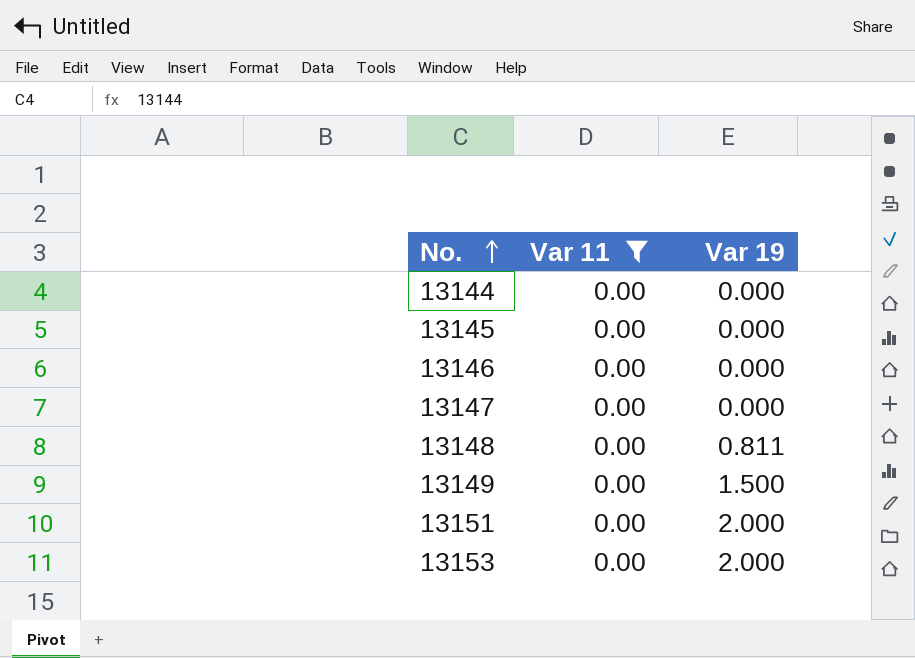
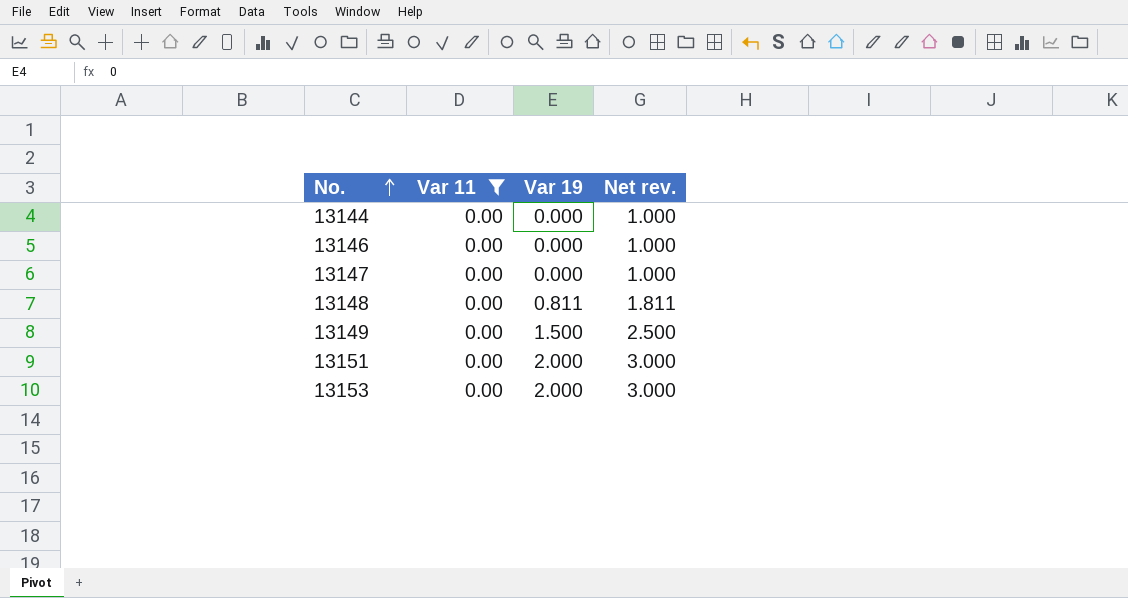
column Net rev. | formula: none -> [Var 19] + 1
row 13145: 0.00 | 0.000 -> none

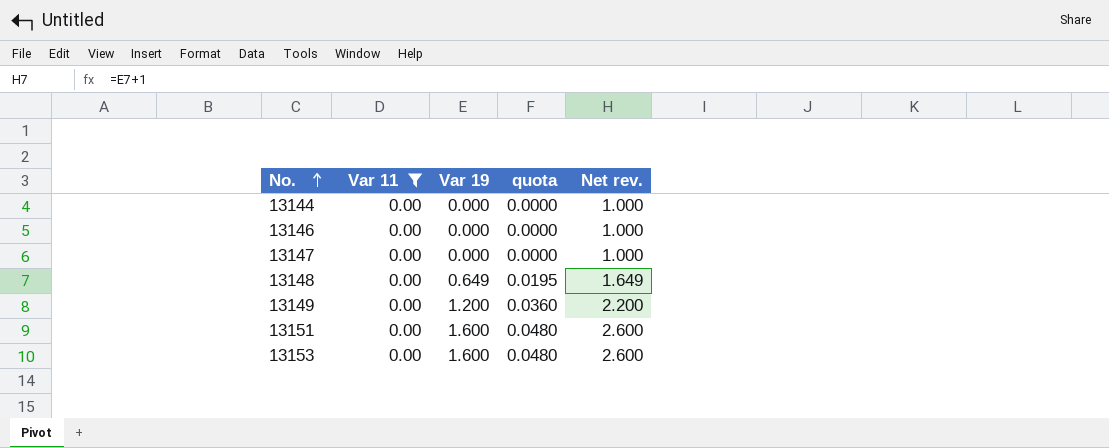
column quota | formula: none -> [Var 19] * 0.03
13148 | Var 19: 0.811 -> 0.649
13148 | Net rev.: 1.811 -> 1.649
13149 | Var 19: 1.500 -> 1.200
13149 | Net rev.: 2.500 -> 2.200
13151 | Var 19: 2.000 -> 1.600
13151 | Net rev.: 3.000 -> 2.600
13153 | Var 19: 2.000 -> 1.600
13153 | Net rev.: 3.000 -> 2.600

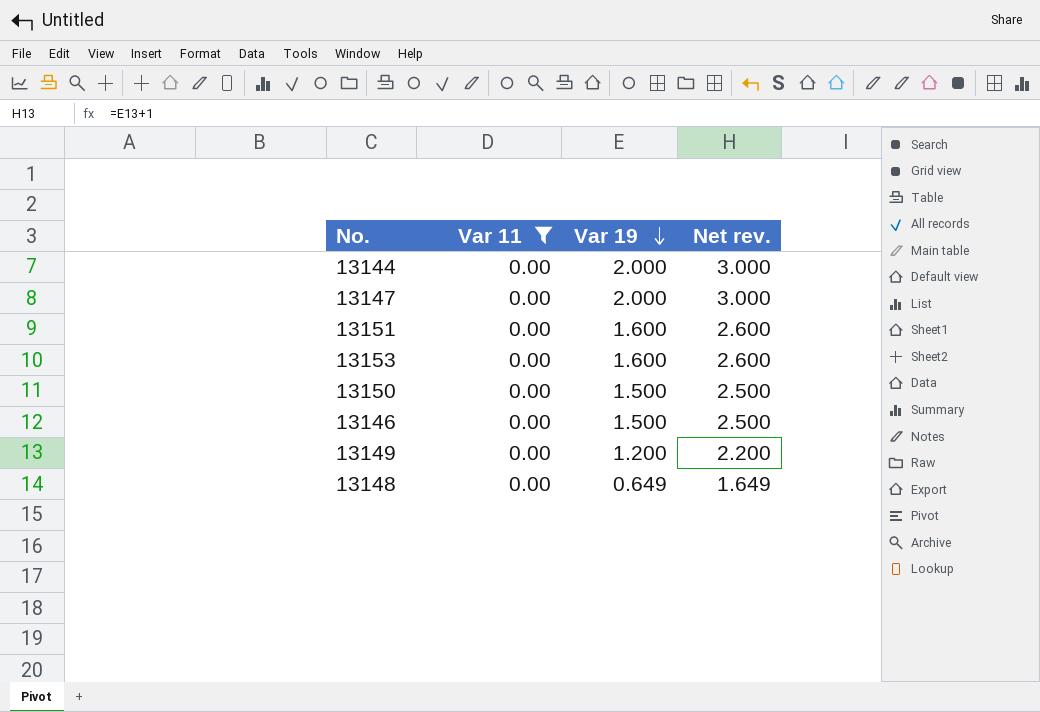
row order: No. ascending -> Var 19 descending
column quota | formula: [Var 19] * 0.03 -> none
13144 | Var 19: 0.000 -> 2.000
13144 | Net rev.: 1.000 -> 3.000
13147 | Var 19: 0.000 -> 2.000
13147 | Net rev.: 1.000 -> 3.000
row 13150: none -> 0.00 | 1.500 | 2.500
13146 | Var 19: 0.000 -> 1.500
13146 | Net rev.: 1.000 -> 2.500

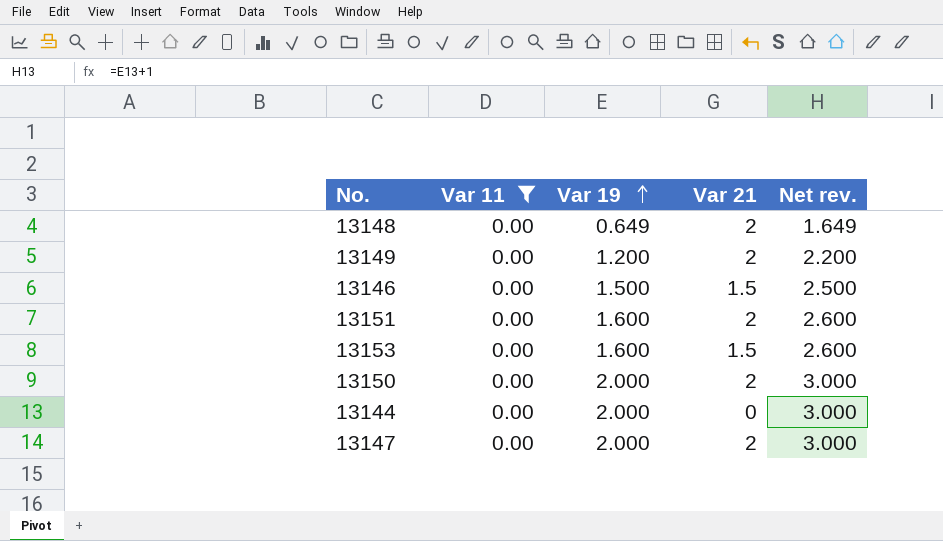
row order: Var 19 descending -> Var 19 ascending
column Var 21 | position: none -> 4
13150 | Var 19: 1.500 -> 2.000
13150 | Net rev.: 2.500 -> 3.000

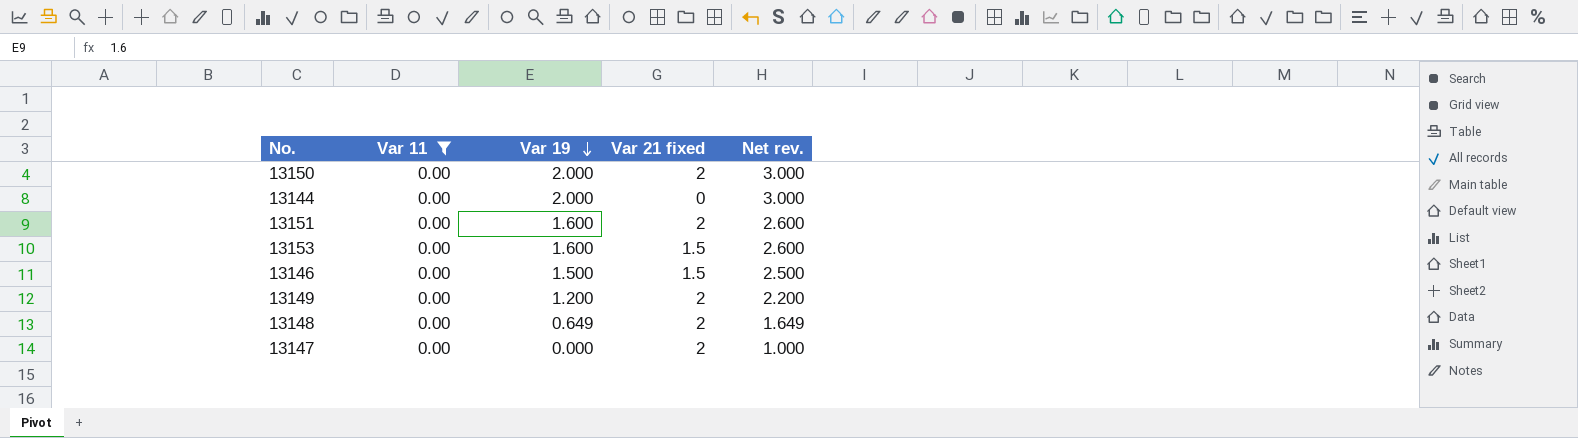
row order: Var 19 ascending -> Var 19 descending
column name: Var 21 -> Var 21 fixed
13147 | Var 19: 2.000 -> 0.000
13147 | Net rev.: 3.000 -> 1.000

